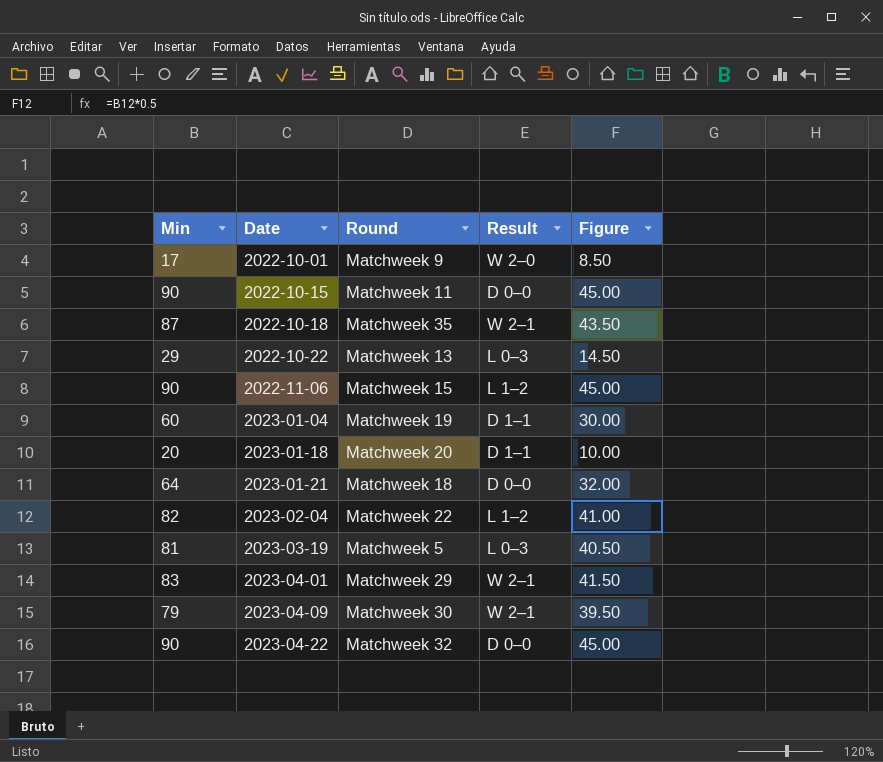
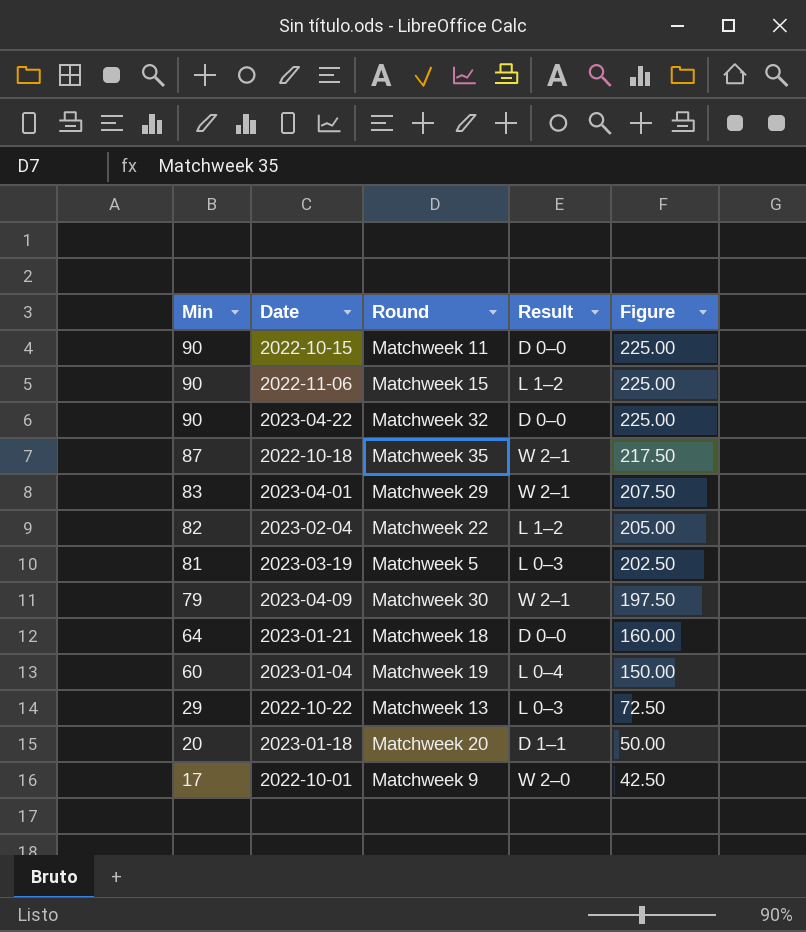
row order: Date ascending -> Min descending
column Figure | formula: [Min] * 0.5 -> [Min] * 2.5
2023-01-04 | Result: D 1–1 -> L 0–4

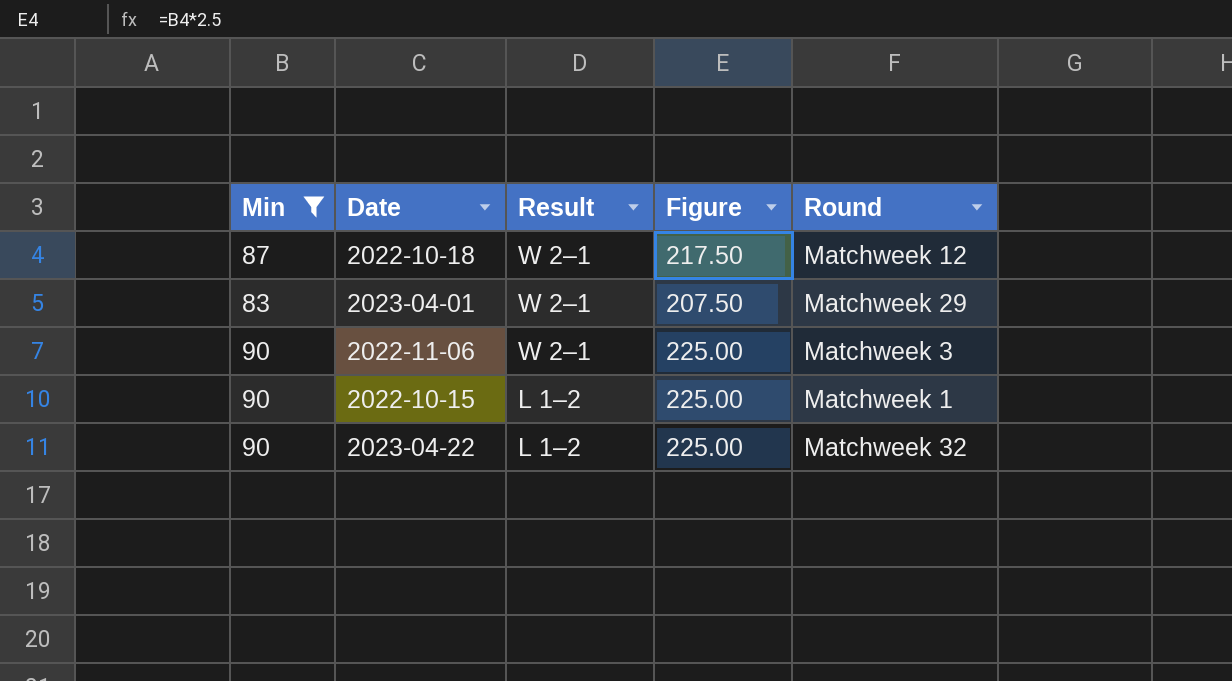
filter: none -> Min >= 83
row order: Min descending -> Result descending
column Round | position: 3 -> 5
2022-10-18 | Round: Matchweek 35 -> Matchweek 12
2022-11-06 | Result: L 1–2 -> W 2–1
2022-11-06 | Round: Matchweek 15 -> Matchweek 3
2022-10-15 | Result: D 0–0 -> L 1–2
2022-10-15 | Round: Matchweek 11 -> Matchweek 1
2023-04-22 | Result: D 0–0 -> L 1–2

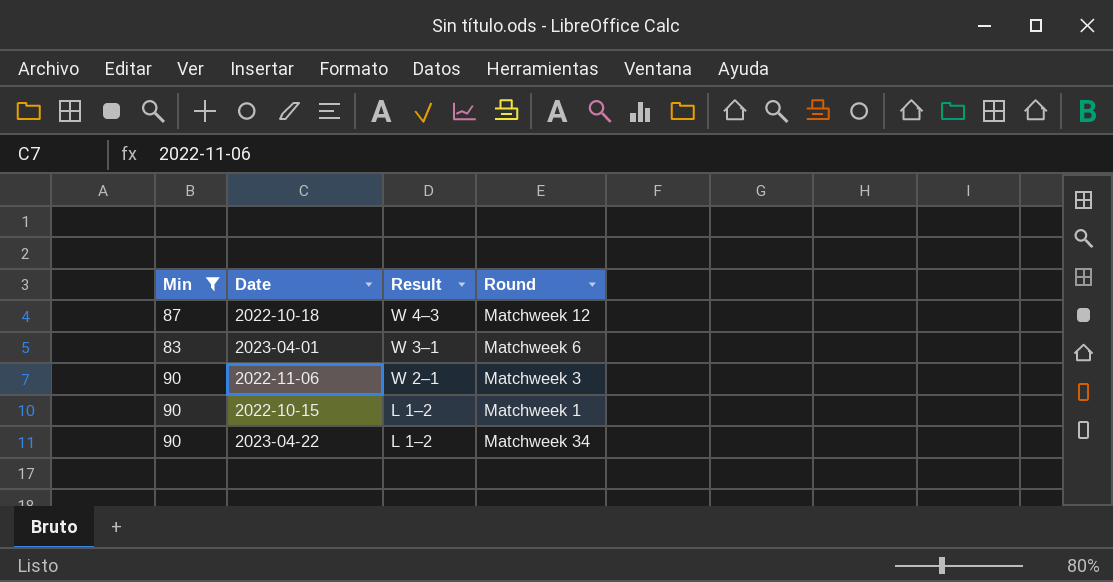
column Figure | formula: [Min] * 2.5 -> none
2022-10-18 | Result: W 2–1 -> W 4–3
2023-04-01 | Result: W 2–1 -> W 3–1
2023-04-01 | Round: Matchweek 29 -> Matchweek 6
2023-04-22 | Round: Matchweek 32 -> Matchweek 34

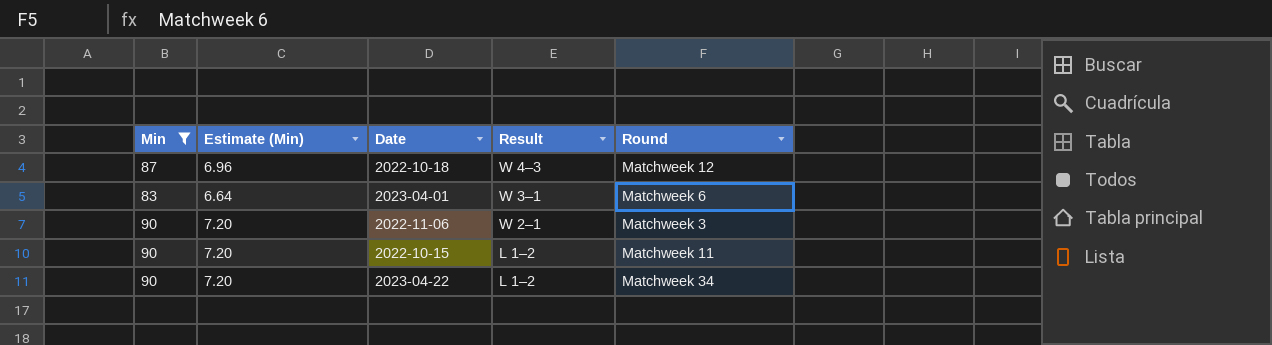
column Estimate (Min) | formula: none -> [Min] * 0.08
2022-10-15 | Round: Matchweek 1 -> Matchweek 11

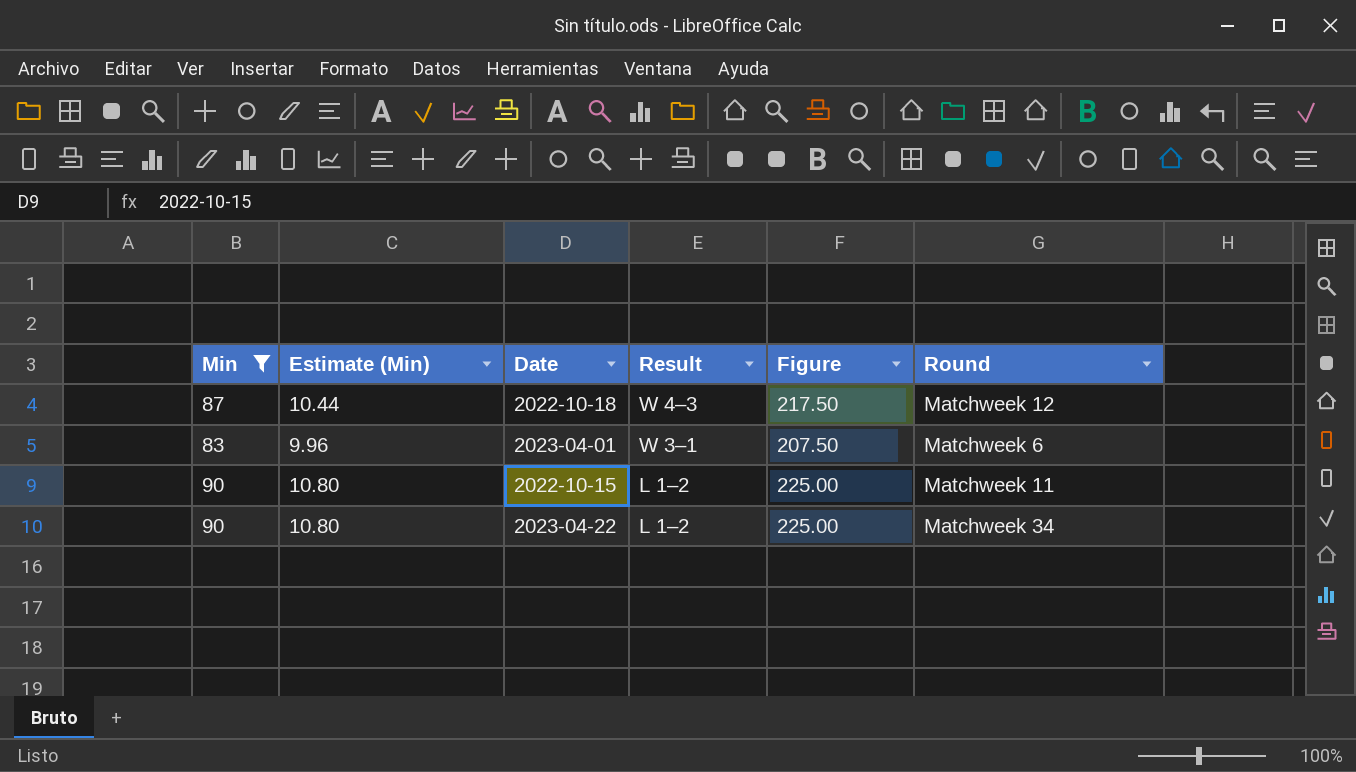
column Estimate (Min) | formula: [Min] * 0.08 -> [Min] * 0.12
column Figure | formula: none -> [Min] * 2.5
row 2022-11-06: 90 | 7.20 | W 2–1 | Matchweek 3 -> none

